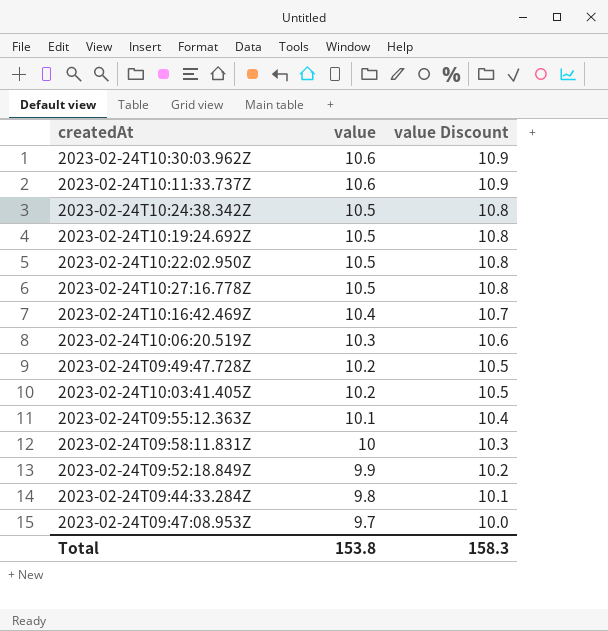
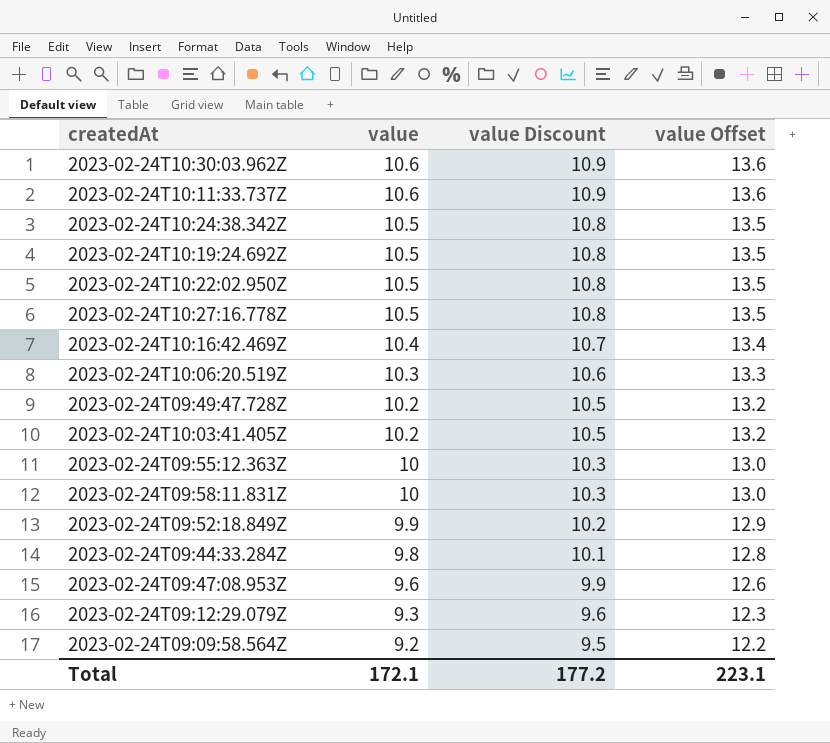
column value Offset | formula: none -> [value] + 3
2023-02-24T09:55:12.363Z | value: 10.1 -> 10
2023-02-24T09:55:12.363Z | value Discount: 10.4 -> 10.3
2023-02-24T09:47:08.953Z | value: 9.7 -> 9.6
2023-02-24T09:47:08.953Z | value Discount: 10.0 -> 9.9
row 2023-02-24T09:12:29.079Z: none -> 9.3 | 9.6 | 12.3
row 2023-02-24T09:09:58.564Z: none -> 9.2 | 9.5 | 12.2
Total | value: 153.8 -> 172.1
Total | value Discount: 158.3 -> 177.2

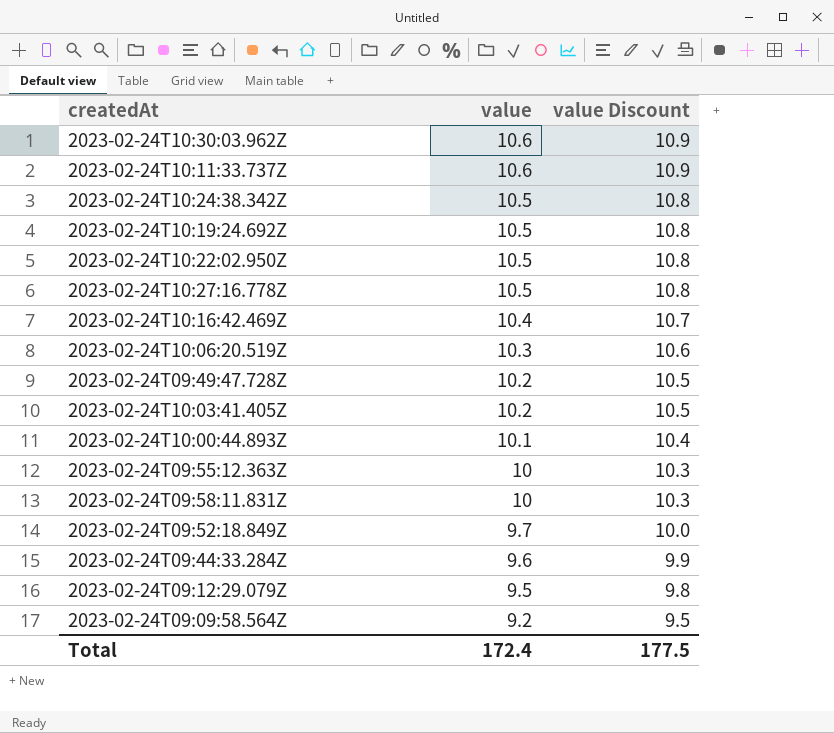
column value Offset | formula: [value] + 3 -> none
row 2023-02-24T09:47:08.953Z: 9.6 | 9.9 | 12.6 -> none
row 2023-02-24T10:00:44.893Z: none -> 10.1 | 10.4
2023-02-24T09:52:18.849Z | value: 9.9 -> 9.7
2023-02-24T09:52:18.849Z | value Discount: 10.2 -> 10.0
2023-02-24T09:44:33.284Z | value: 9.8 -> 9.6
2023-02-24T09:44:33.284Z | value Discount: 10.1 -> 9.9
2023-02-24T09:12:29.079Z | value: 9.3 -> 9.5
2023-02-24T09:12:29.079Z | value Discount: 9.6 -> 9.8
Total | value: 172.1 -> 172.4
Total | value Discount: 177.2 -> 177.5

